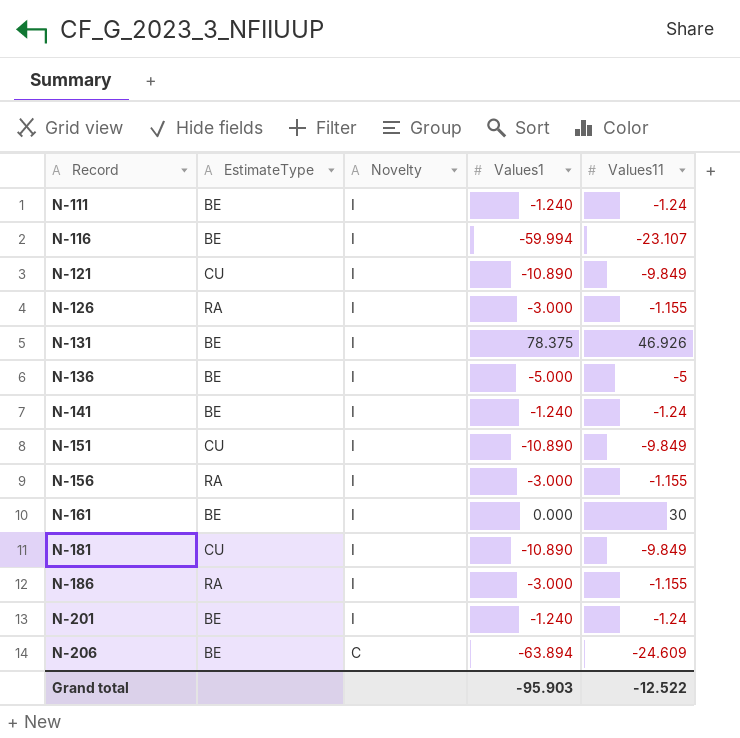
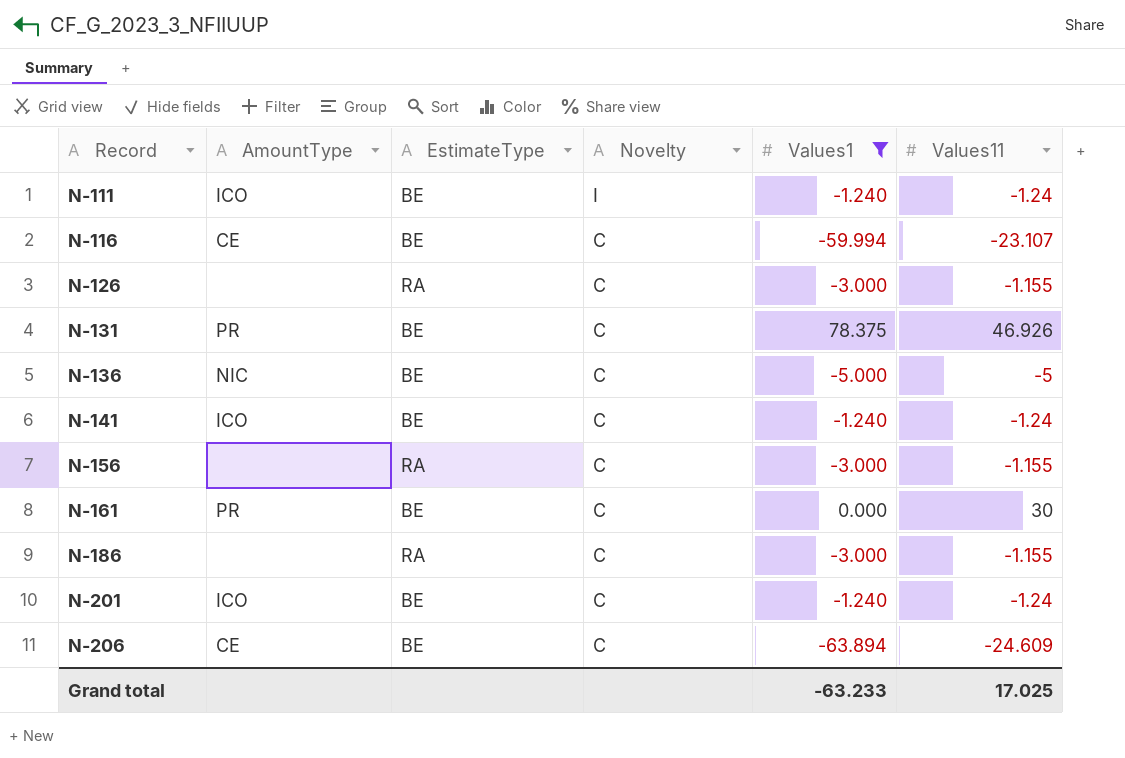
filter: none -> Values1 != -10.890
column AmountType | position: none -> 2
N-116 | Novelty: I -> C
N-126 | Novelty: I -> C
N-131 | Novelty: I -> C
N-136 | Novelty: I -> C
N-141 | Novelty: I -> C
N-156 | Novelty: I -> C
N-161 | Novelty: I -> C
N-186 | Novelty: I -> C
N-201 | Novelty: I -> C
Grand total | Values1: -95.903 -> -63.233
Grand total | Values11: -12.522 -> 17.025

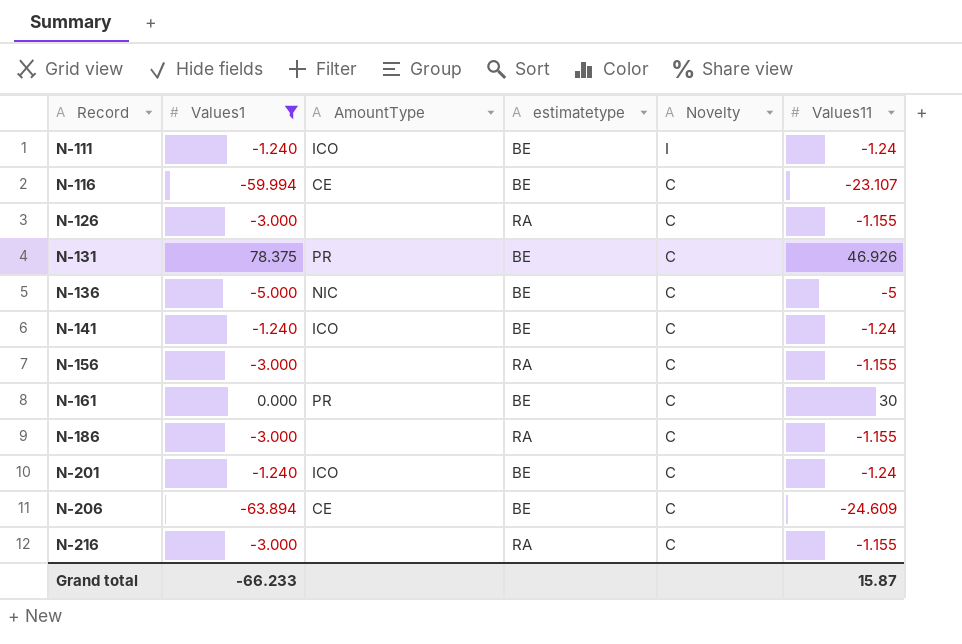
column Values1 | position: 5 -> 2
column name: EstimateType -> estimatetype
row N-216: none -> -3.000 | none | RA | C | -1.155
Grand total | Values1: -63.233 -> -66.233
Grand total | Values11: 17.025 -> 15.87

